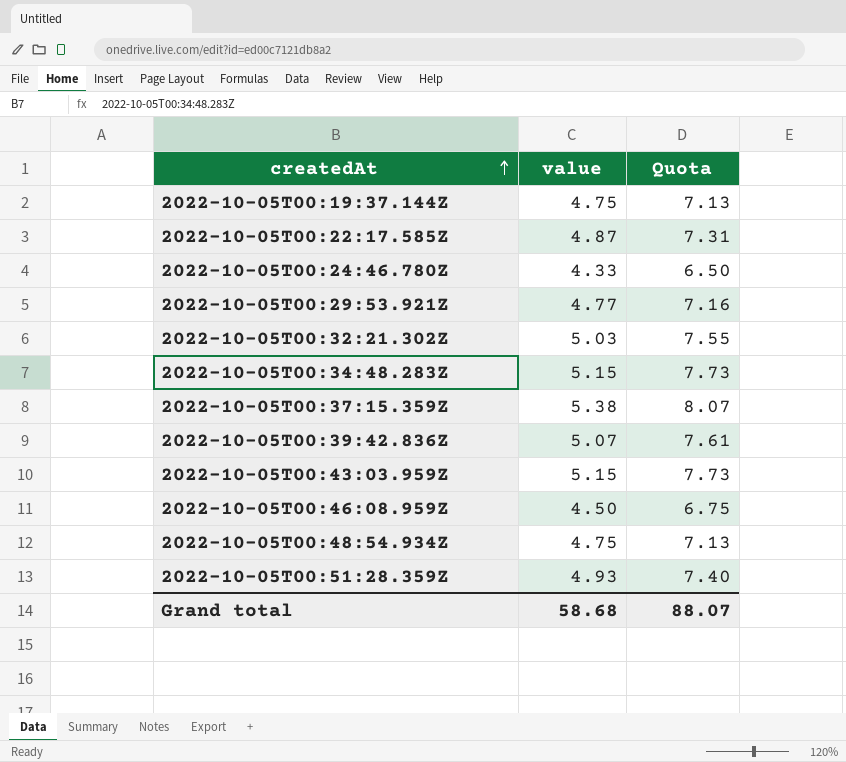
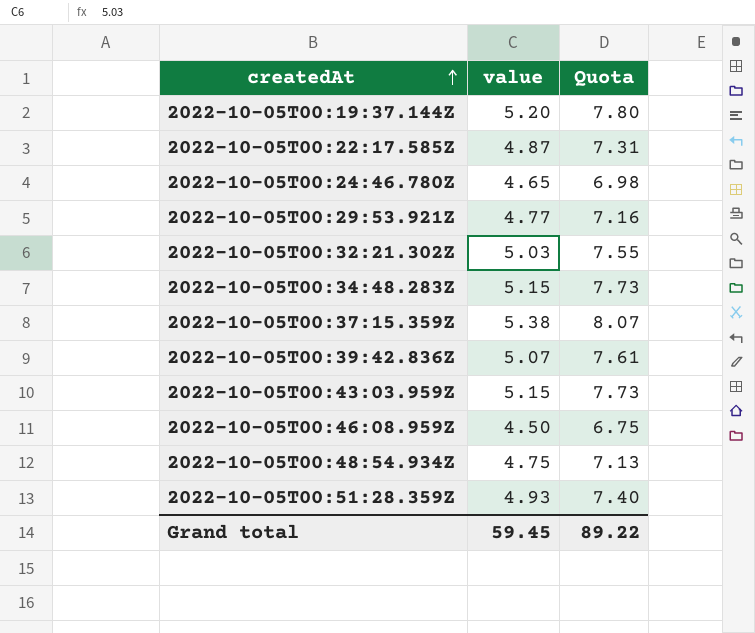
2022-10-05T00:19:37.144Z | value: 4.75 -> 5.20
2022-10-05T00:19:37.144Z | Quota: 7.13 -> 7.80
2022-10-05T00:24:46.780Z | value: 4.33 -> 4.65
2022-10-05T00:24:46.780Z | Quota: 6.50 -> 6.98
Grand total | value: 58.68 -> 59.45
Grand total | Quota: 88.07 -> 89.22

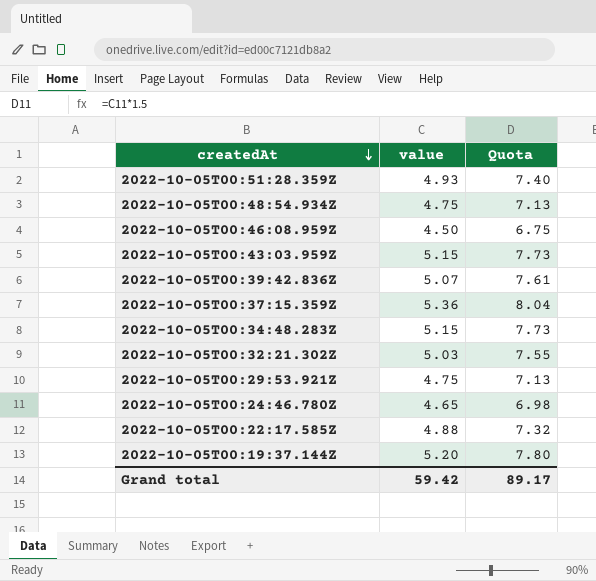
row order: createdAt ascending -> createdAt descending
2022-10-05T00:37:15.359Z | value: 5.38 -> 5.36
2022-10-05T00:37:15.359Z | Quota: 8.07 -> 8.04
2022-10-05T00:29:53.921Z | value: 4.77 -> 4.75
2022-10-05T00:29:53.921Z | Quota: 7.16 -> 7.13
2022-10-05T00:22:17.585Z | value: 4.87 -> 4.88
2022-10-05T00:22:17.585Z | Quota: 7.31 -> 7.32
Grand total | value: 59.45 -> 59.42
Grand total | Quota: 89.22 -> 89.17

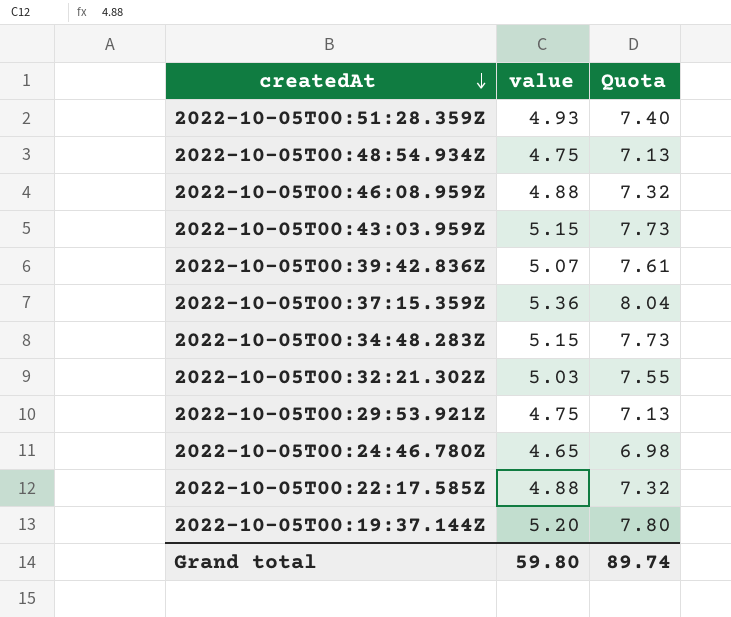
2022-10-05T00:46:08.959Z | value: 4.50 -> 4.88
2022-10-05T00:46:08.959Z | Quota: 6.75 -> 7.32
Grand total | value: 59.42 -> 59.80
Grand total | Quota: 89.17 -> 89.74

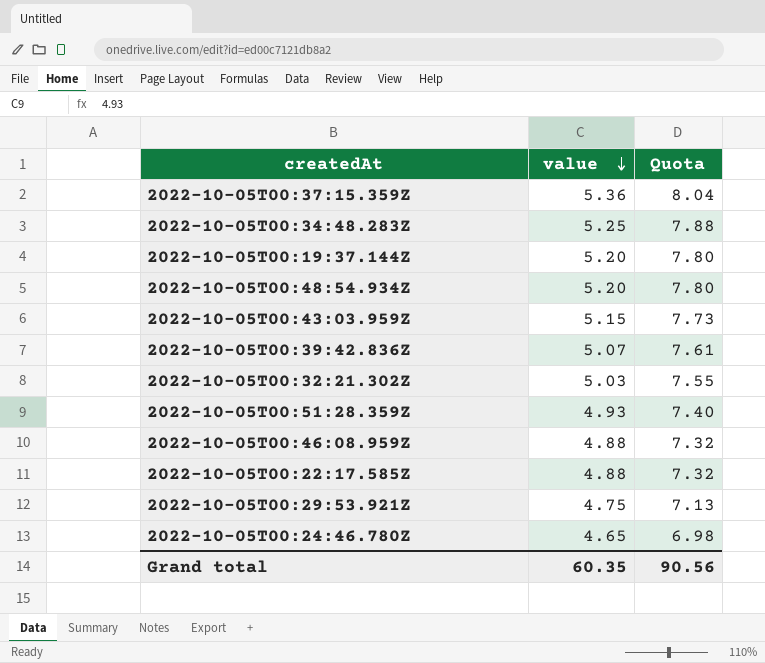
row order: createdAt descending -> value descending
2022-10-05T00:34:48.283Z | value: 5.15 -> 5.25
2022-10-05T00:34:48.283Z | Quota: 7.73 -> 7.88
2022-10-05T00:48:54.934Z | value: 4.75 -> 5.20
2022-10-05T00:48:54.934Z | Quota: 7.13 -> 7.80
Grand total | value: 59.80 -> 60.35
Grand total | Quota: 89.74 -> 90.56

